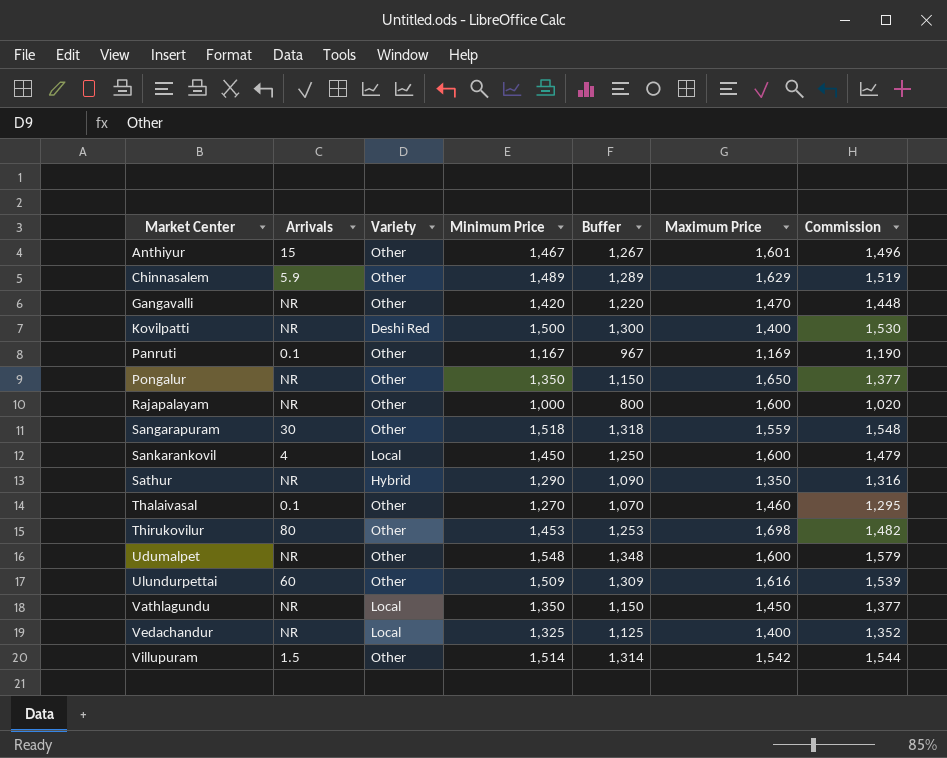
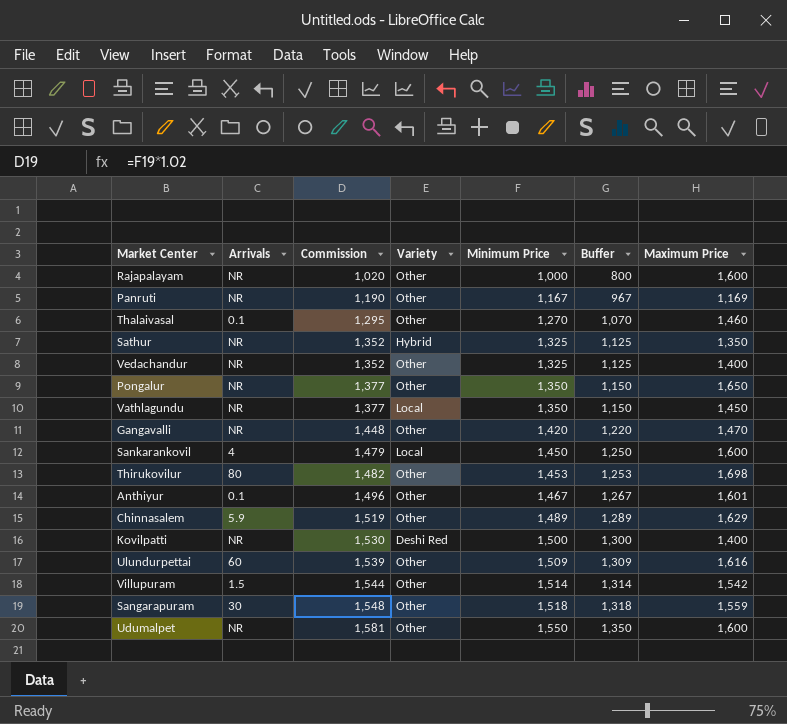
row order: Market Center ascending -> Commission ascending
column Commission | position: 7 -> 3
Panruti | Arrivals: 0.1 -> NR
Sathur | Commission: 1,316 -> 1,352
Sathur | Minimum Price: 1,290 -> 1,325
Sathur | Buffer: 1,090 -> 1,125
Vedachandur | Variety: Local -> Other
Anthiyur | Arrivals: 15 -> 0.1
Udumalpet | Commission: 1,579 -> 1,581
Udumalpet | Minimum Price: 1,548 -> 1,550
Udumalpet | Buffer: 1,348 -> 1,350

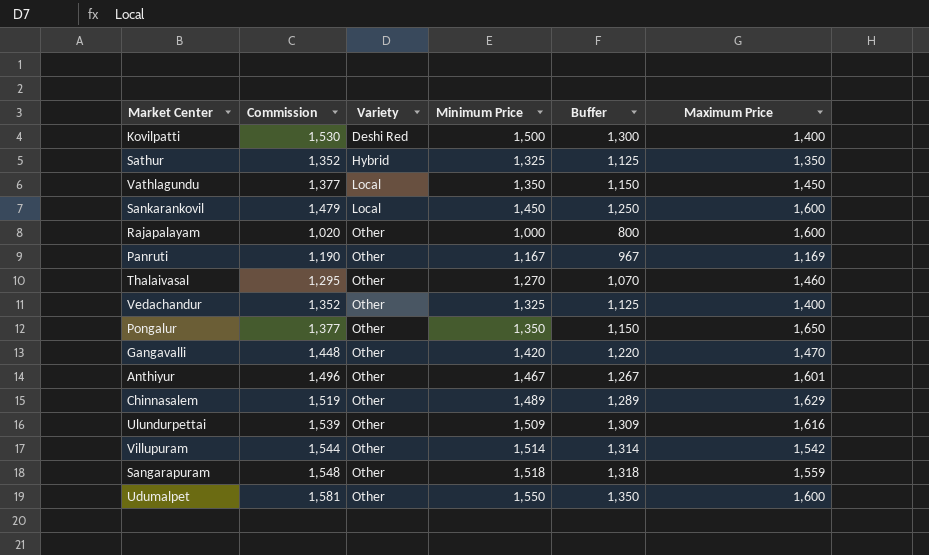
row order: Commission ascending -> Variety ascending
column Arrivals | position: 2 -> none
row Thirukovilur: 80 | 1,482 | Other | 1,453 | 1,253 | 1,698 -> none

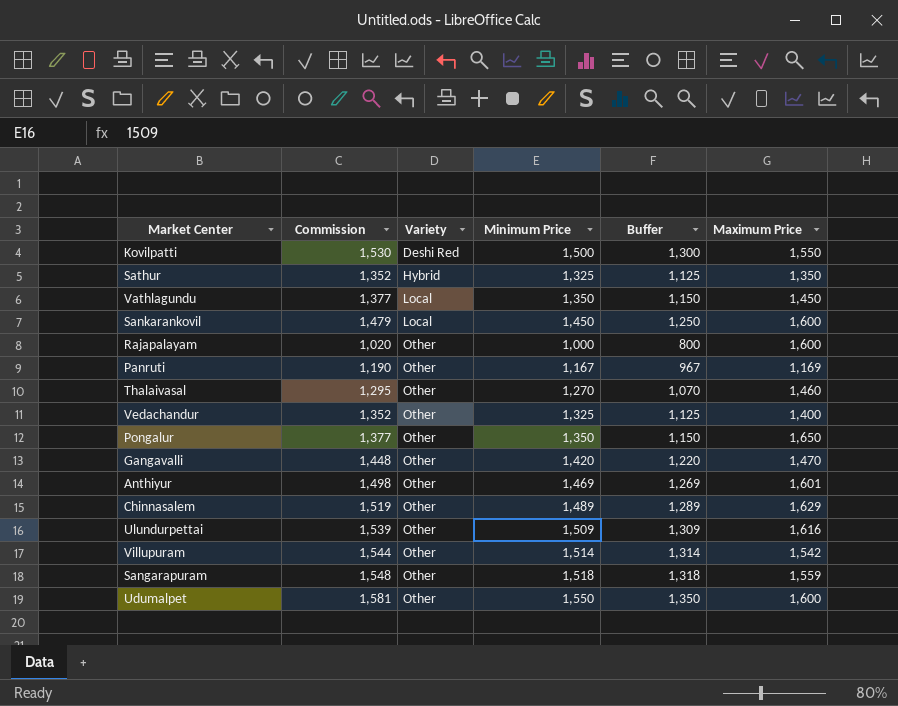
Kovilpatti | Maximum Price: 1,400 -> 1,550
Anthiyur | Commission: 1,496 -> 1,498
Anthiyur | Minimum Price: 1,467 -> 1,469
Anthiyur | Buffer: 1,267 -> 1,269

